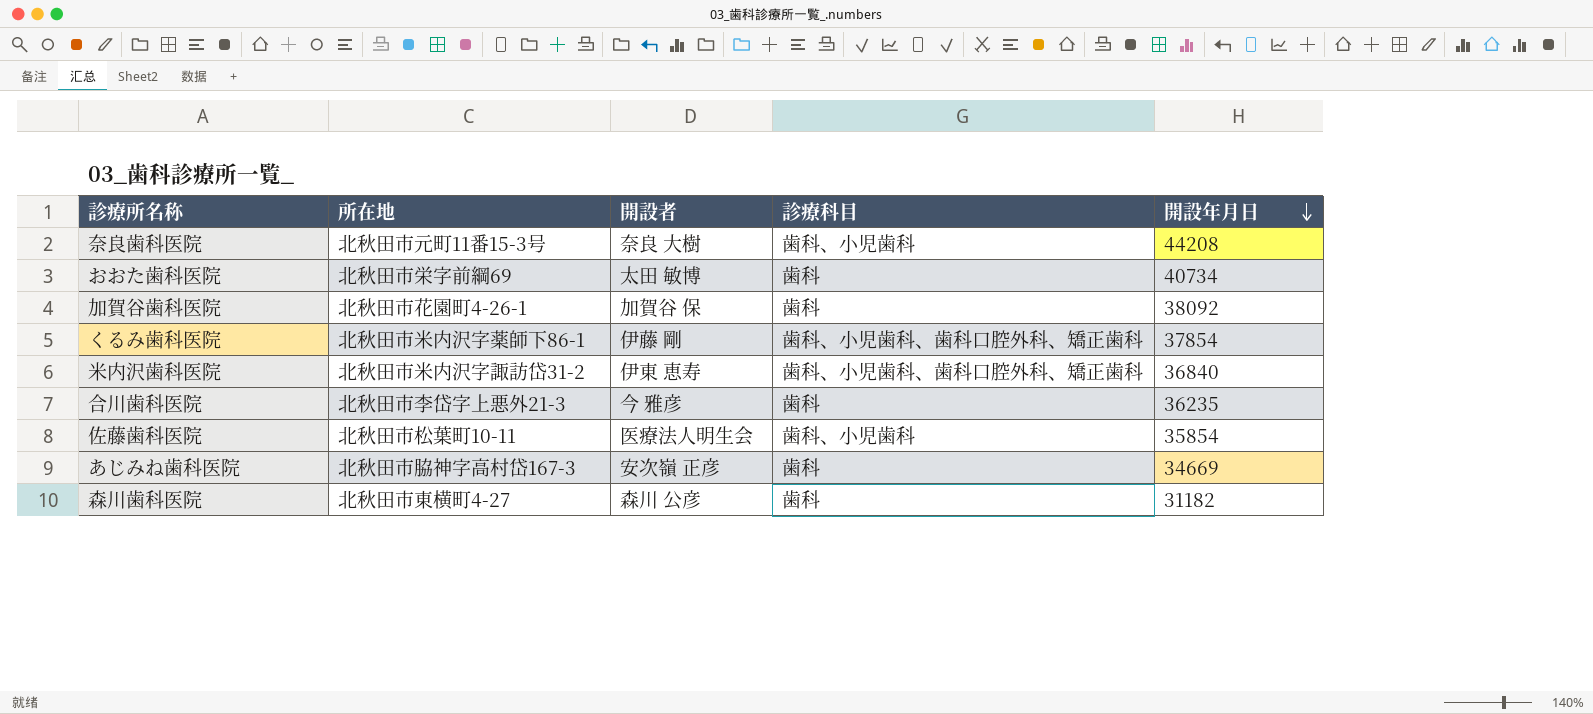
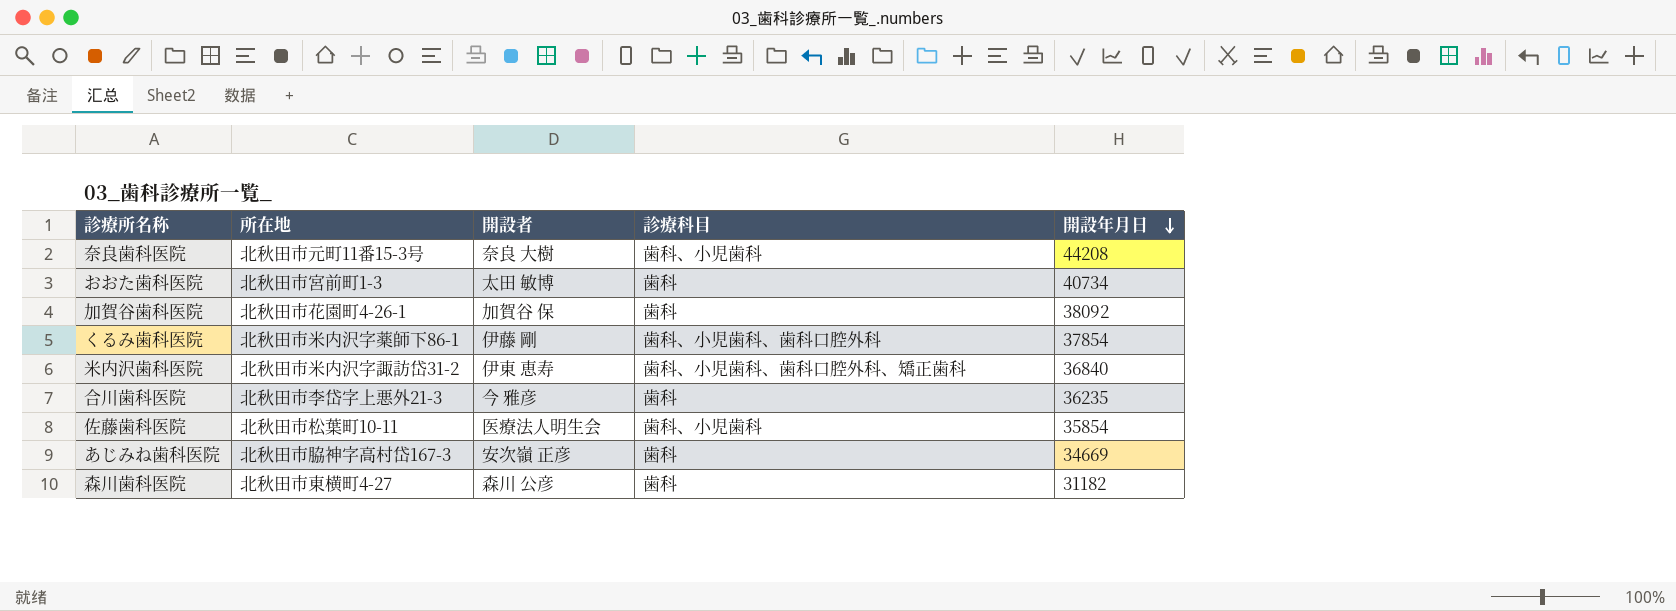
おおた歯科医院 | 所在地: 北秋田市栄字前綱69 -> 北秋田市宮前町1-3
くるみ歯科医院 | 診療科目: 歯科、小児歯科、歯科口腔外科、矯正歯科 -> 歯科、小児歯科、歯科口腔外科

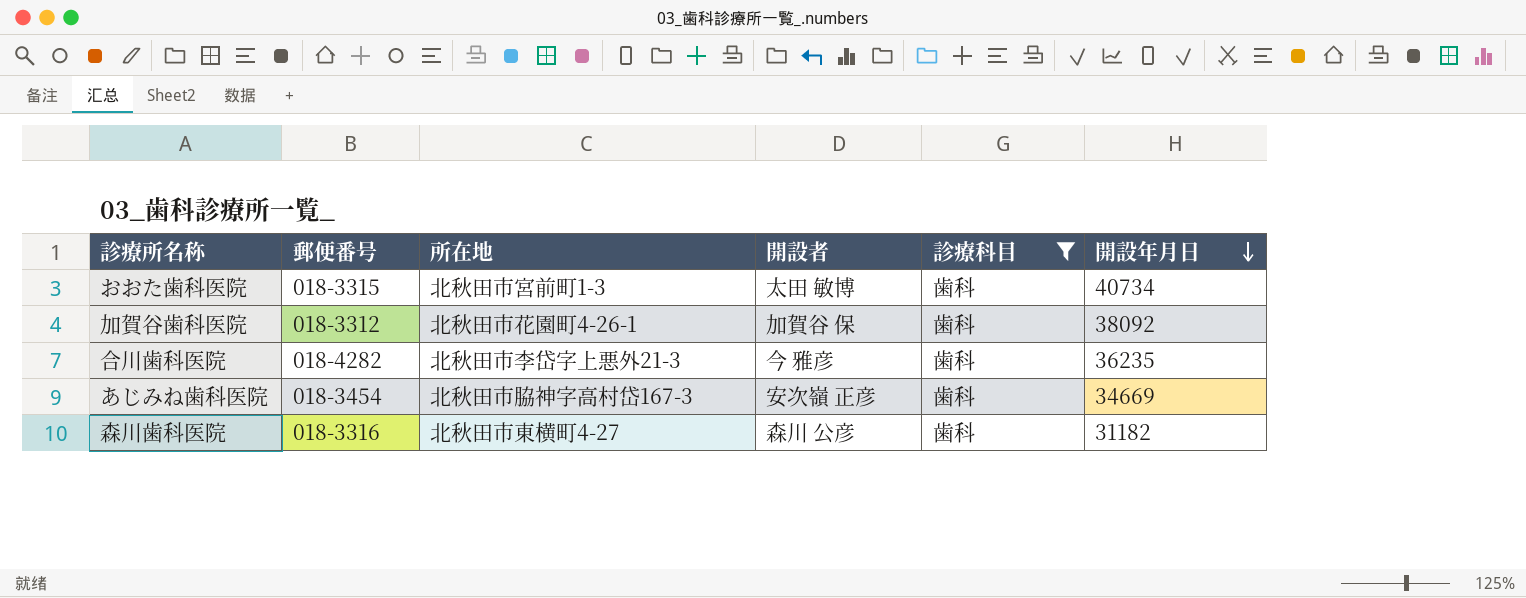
filter: none -> 診療科目 = 歯科
column 郵便番号 | position: none -> 2

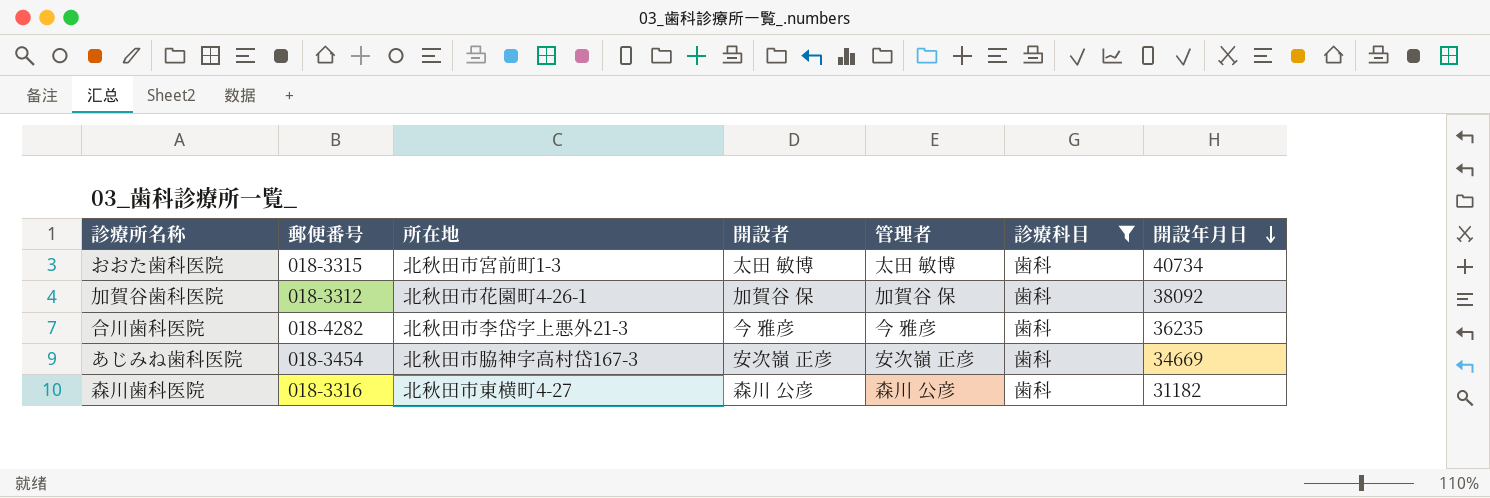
column 管理者 | position: none -> 5

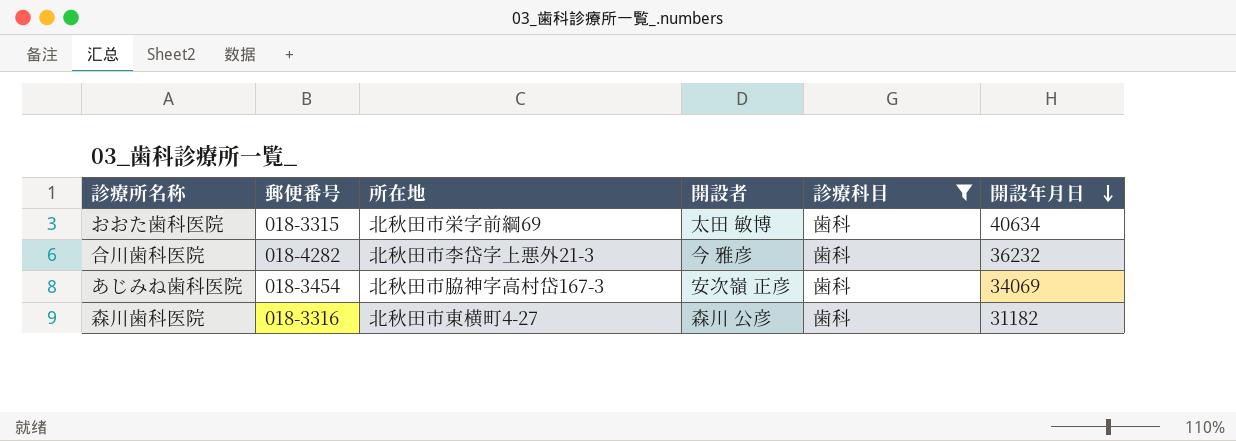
column 管理者 | position: 5 -> none
row 加賀谷歯科医院: 018-3312 | 北秋田市花園町4-26-1 | 加賀谷 保 | 加賀谷 保 | 歯科 | 38092 -> none
おおた歯科医院 | 所在地: 北秋田市宮前町1-3 -> 北秋田市栄字前綱69
おおた歯科医院 | 開設年月日: 40734 -> 40634
合川歯科医院 | 開設年月日: 36235 -> 36232
あじみね歯科医院 | 開設年月日: 34669 -> 34069

